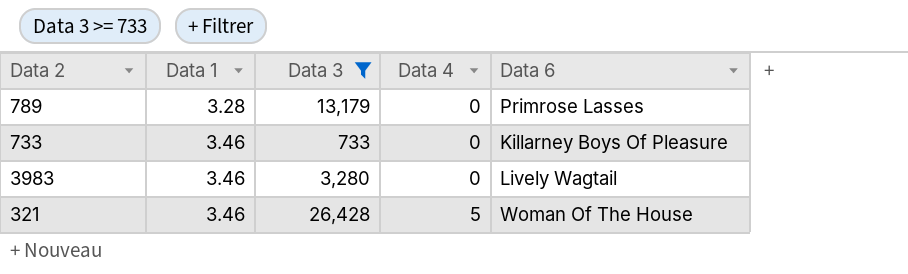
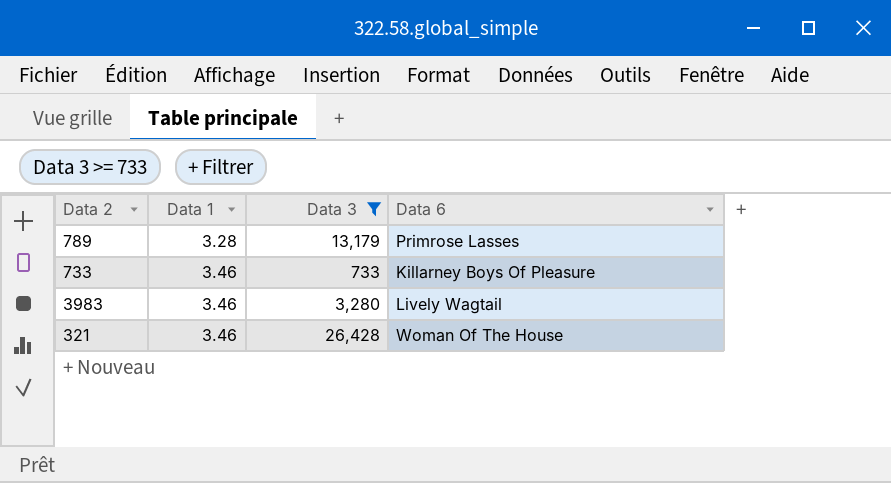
column Data 4 | position: 4 -> none

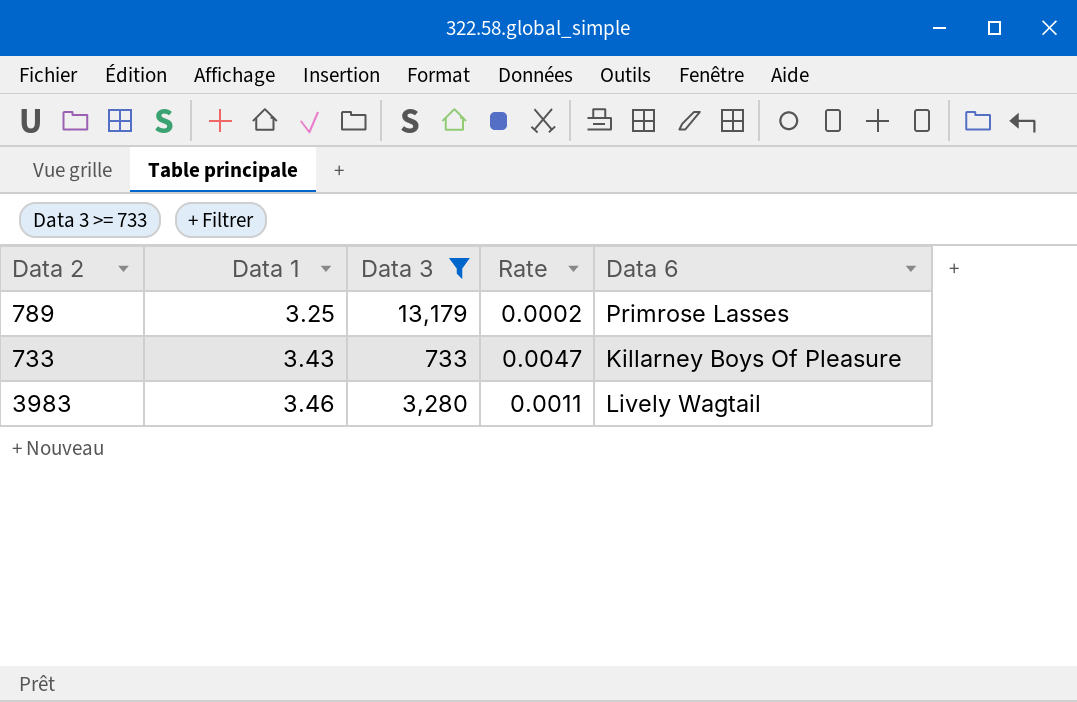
column Rate | formula: none -> [Data 1] / [Data 3]
row 321: 3.46 | 26,428 | Woman Of The House -> none
789 | Data 1: 3.28 -> 3.25
733 | Data 1: 3.46 -> 3.43

